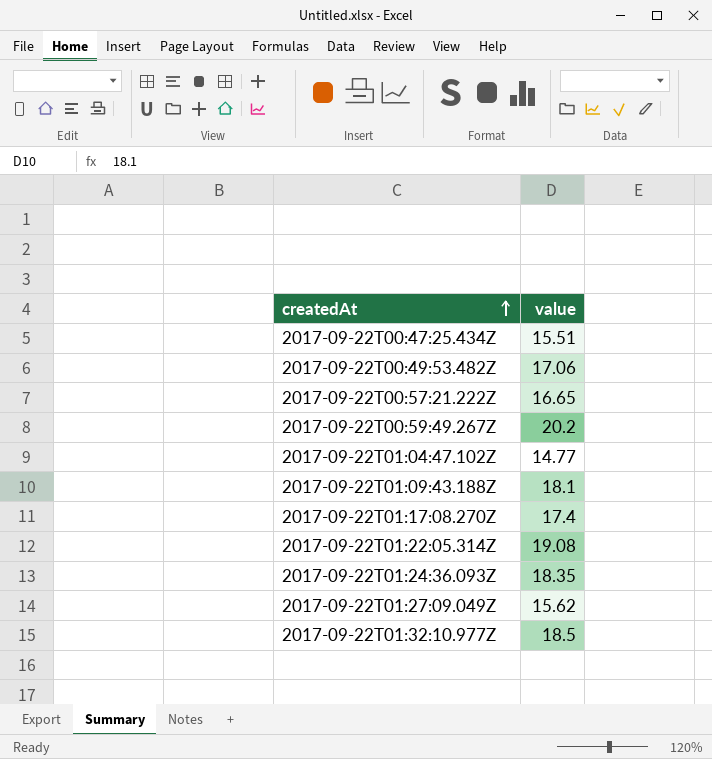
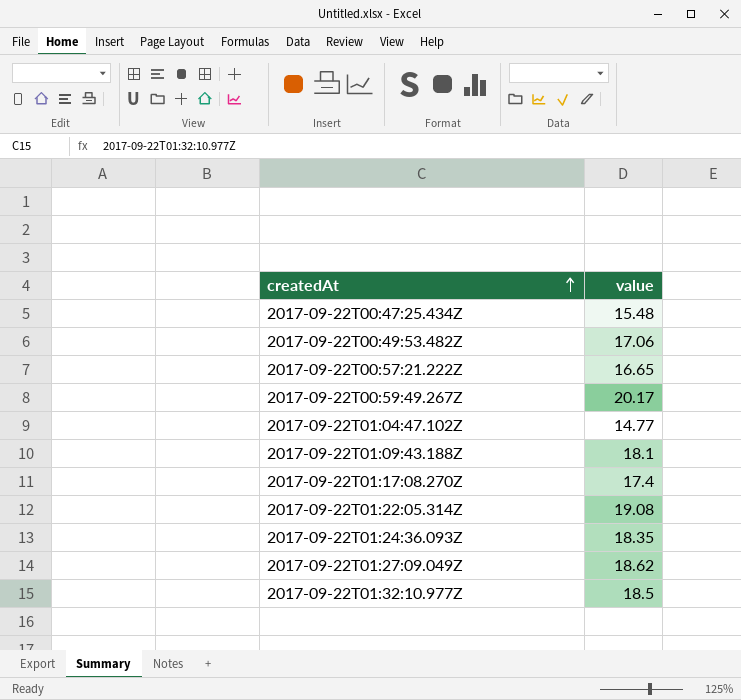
2017-09-22T00:47:25.434Z | value: 15.51 -> 15.48
2017-09-22T00:59:49.267Z | value: 20.2 -> 20.17
2017-09-22T01:27:09.049Z | value: 15.62 -> 18.62

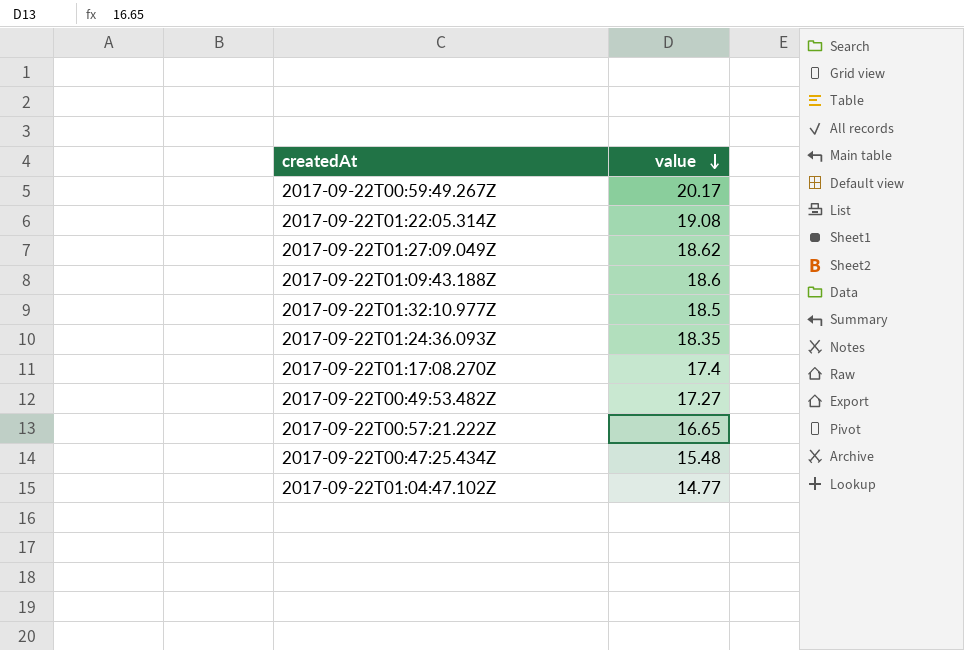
row order: createdAt ascending -> value descending
2017-09-22T01:09:43.188Z | value: 18.1 -> 18.6
2017-09-22T00:49:53.482Z | value: 17.06 -> 17.27

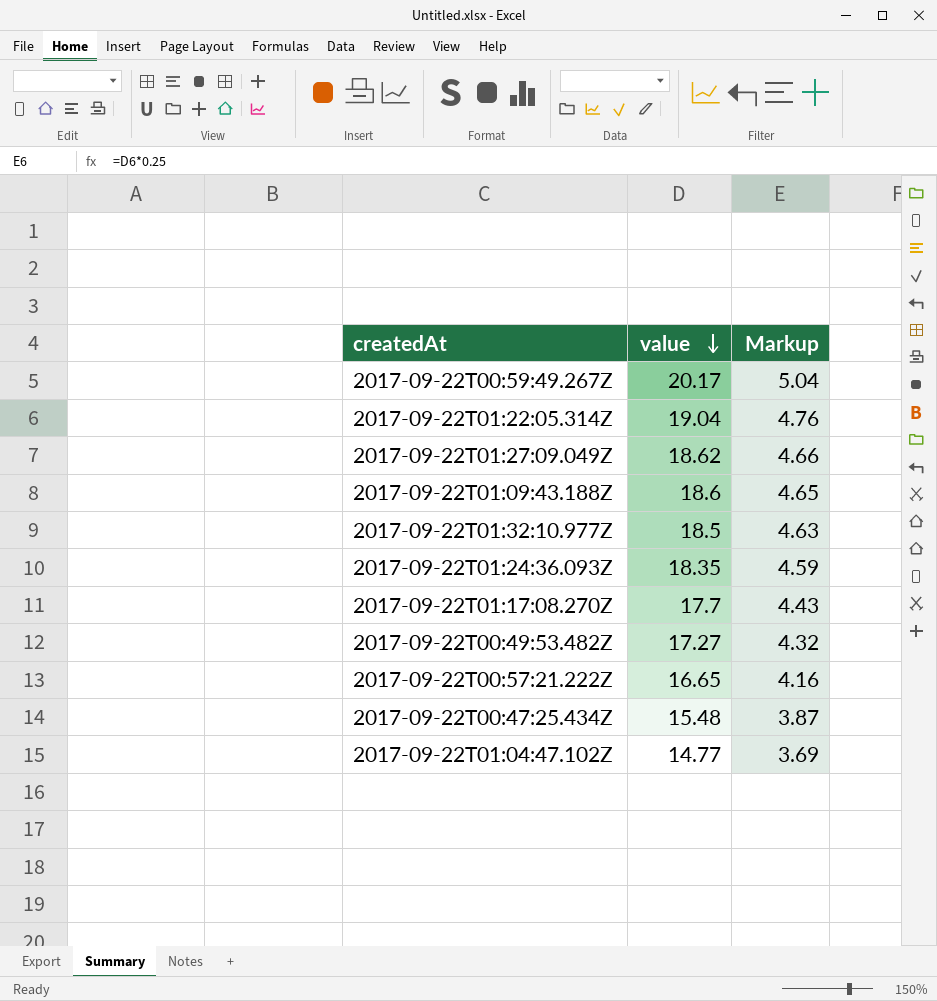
column Markup | formula: none -> [value] * 0.25
2017-09-22T01:22:05.314Z | value: 19.08 -> 19.04
2017-09-22T01:17:08.270Z | value: 17.4 -> 17.7

